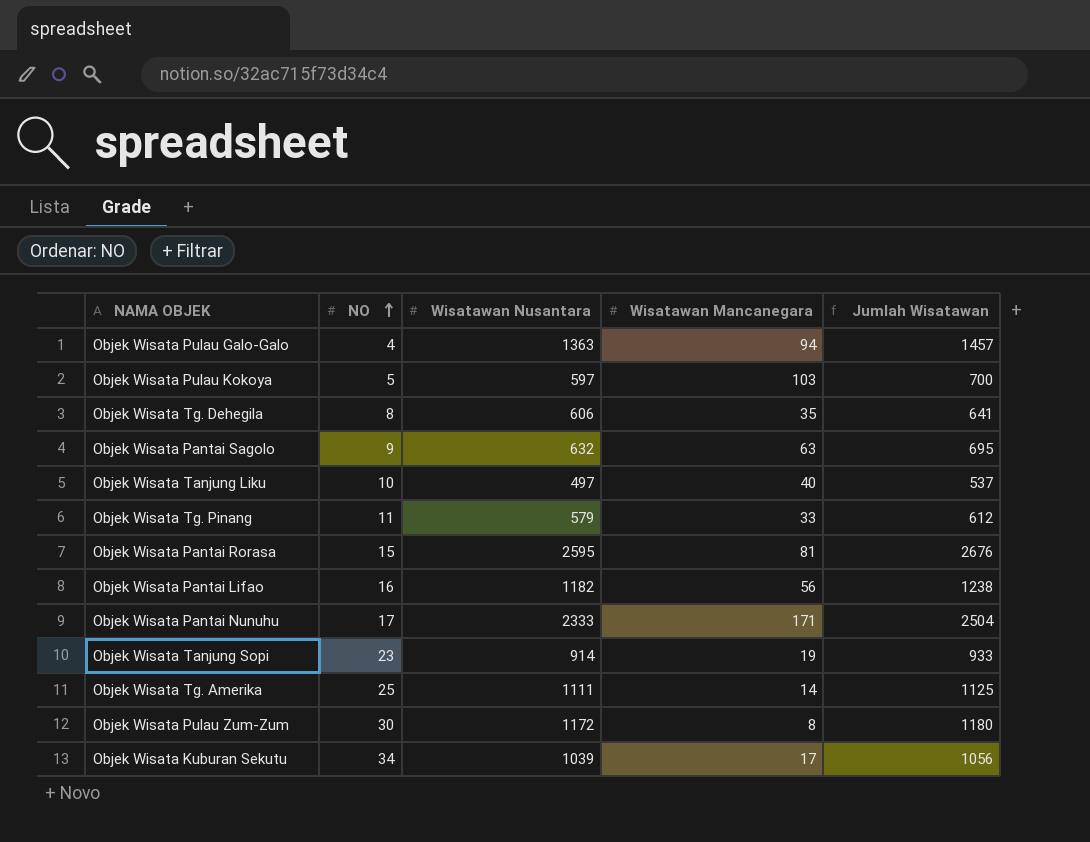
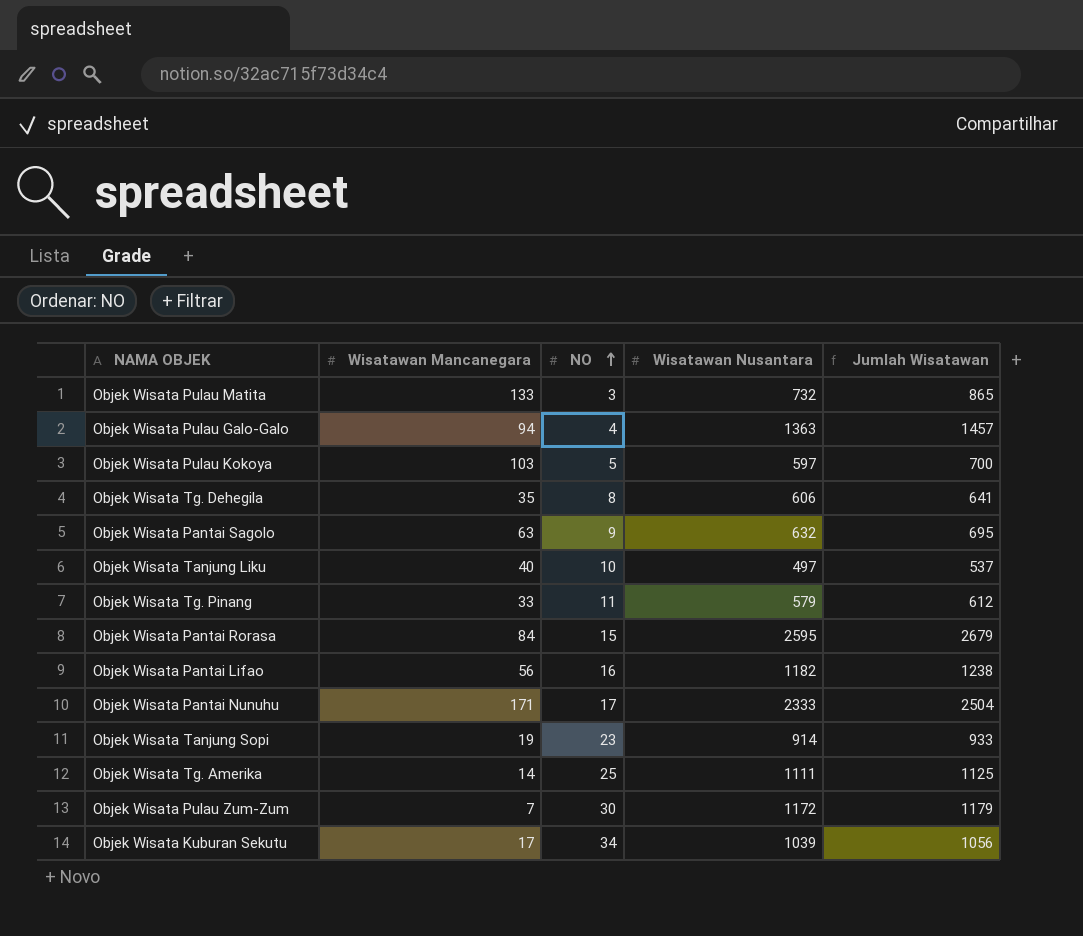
column Wisatawan Mancanegara | position: 4 -> 2
row Objek Wisata Pulau Matita: none -> 133 | 3 | 732 | 865
Objek Wisata Pantai Rorasa | Wisatawan Mancanegara: 81 -> 84
Objek Wisata Pantai Rorasa | Jumlah Wisatawan: 2676 -> 2679
Objek Wisata Pulau Zum-Zum | Wisatawan Mancanegara: 8 -> 7
Objek Wisata Pulau Zum-Zum | Jumlah Wisatawan: 1180 -> 1179

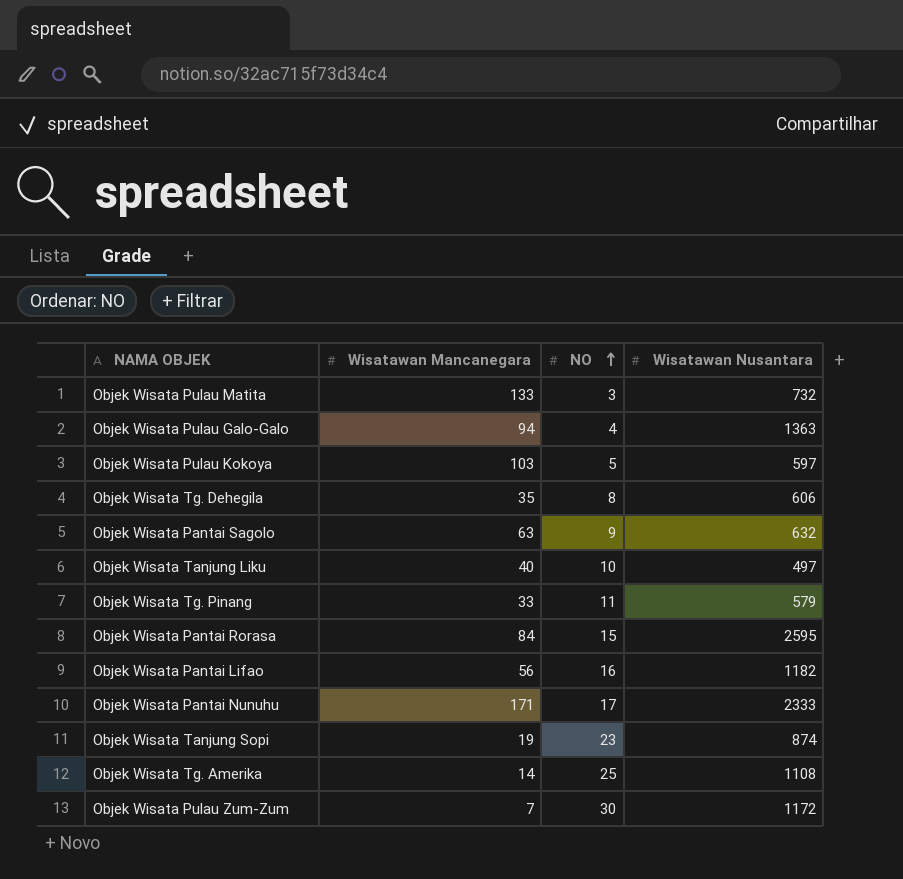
column Jumlah Wisatawan | formula: [Wisatawan Mancanegara] + [Wisatawan Nusantara] -> none
row Objek Wisata Kuburan Sekutu: 17 | 34 | 1039 | 1056 -> none
Objek Wisata Tanjung Sopi | Wisatawan Nusantara: 914 -> 874
Objek Wisata Tg. Amerika | Wisatawan Nusantara: 1111 -> 1108

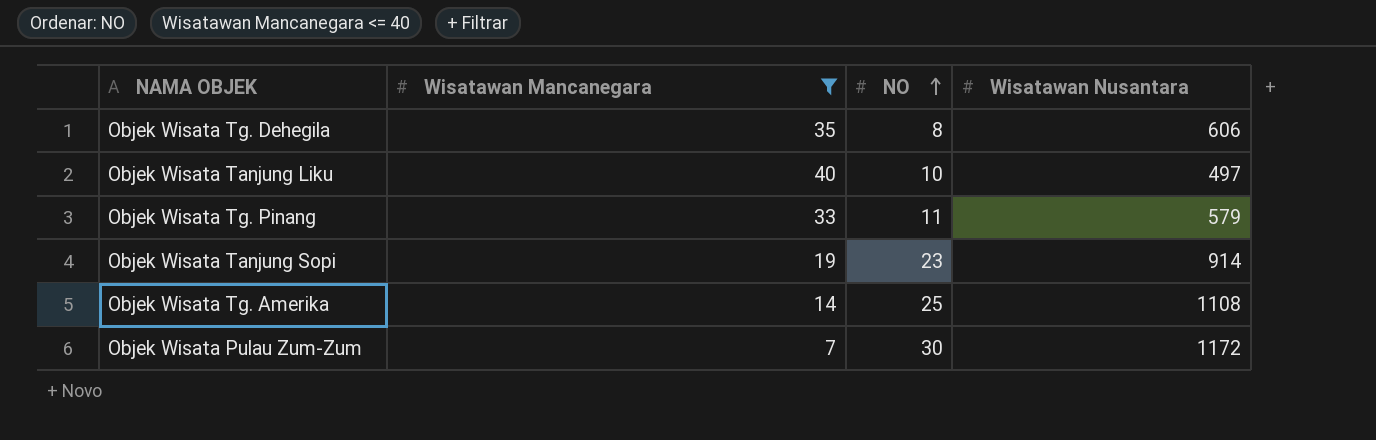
filter: none -> Wisatawan Mancanegara <= 40
Objek Wisata Tanjung Sopi | Wisatawan Nusantara: 874 -> 914

